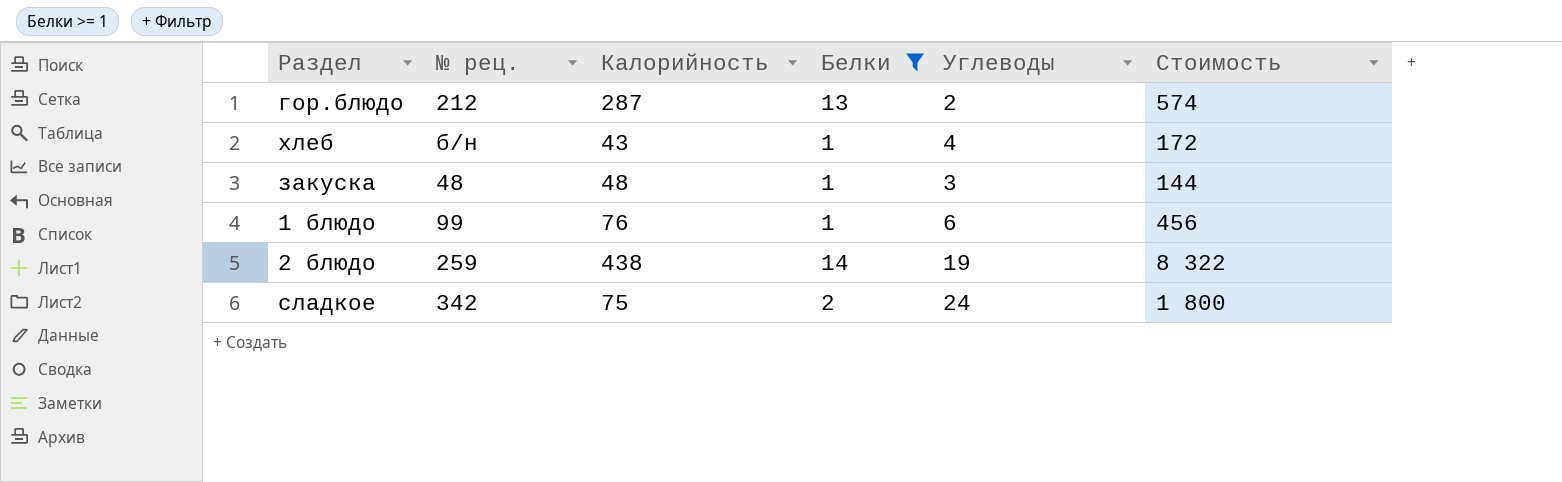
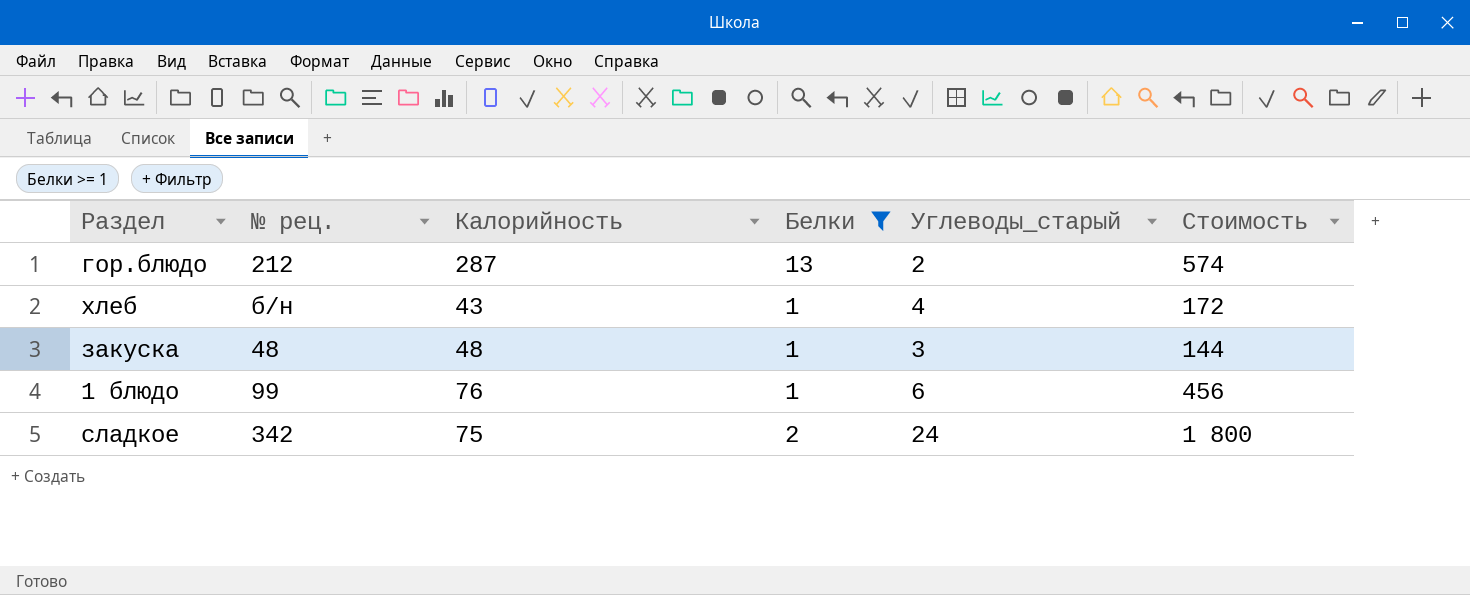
column name: Углеводы -> Углеводы_старый
row 2 блюдо: 259 | 438 | 14 | 19 | 8 322 -> none

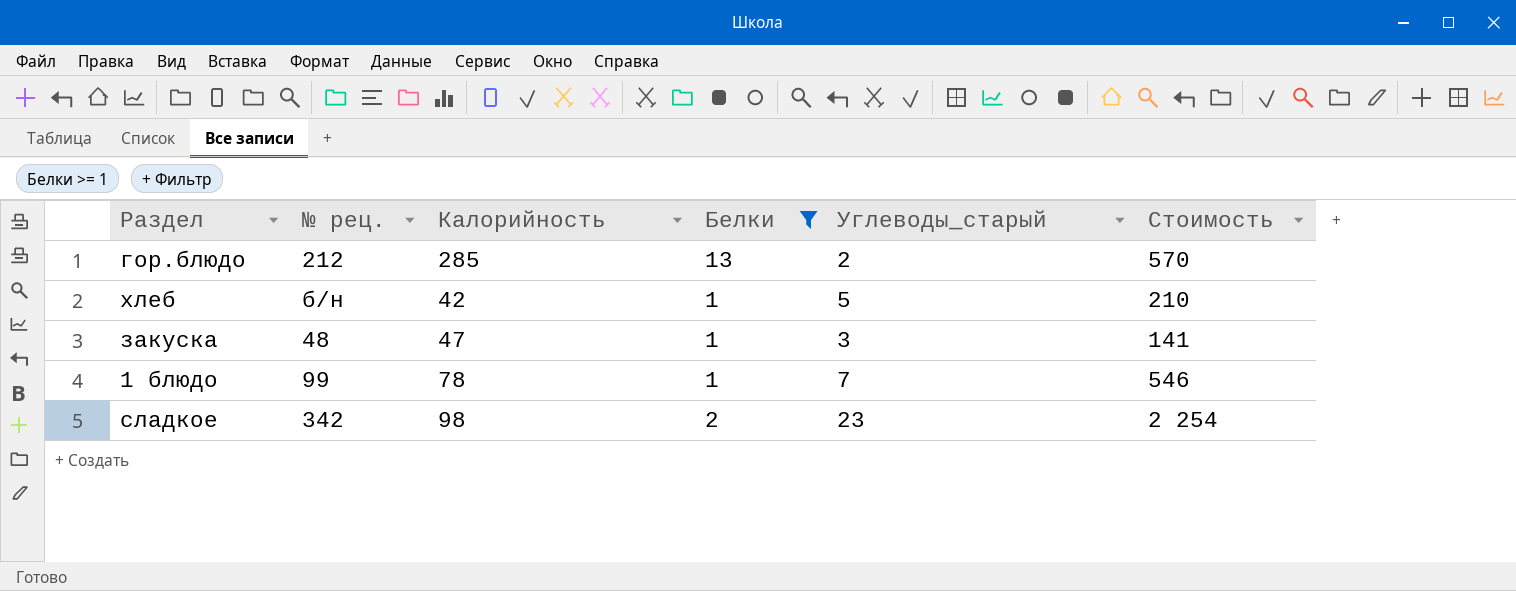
гор.блюдо | Калорийность: 287 -> 285
гор.блюдо | Стоимость: 574 -> 570
хлеб | Калорийность: 43 -> 42
хлеб | Углеводы_старый: 4 -> 5
хлеб | Стоимость: 172 -> 210
закуска | Калорийность: 48 -> 47
закуска | Стоимость: 144 -> 141
1 блюдо | Калорийность: 76 -> 78
1 блюдо | Углеводы_старый: 6 -> 7
1 блюдо | Стоимость: 456 -> 546
сладкое | Калорийность: 75 -> 98
сладкое | Углеводы_старый: 24 -> 23
сладкое | Стоимость: 1 800 -> 2 254

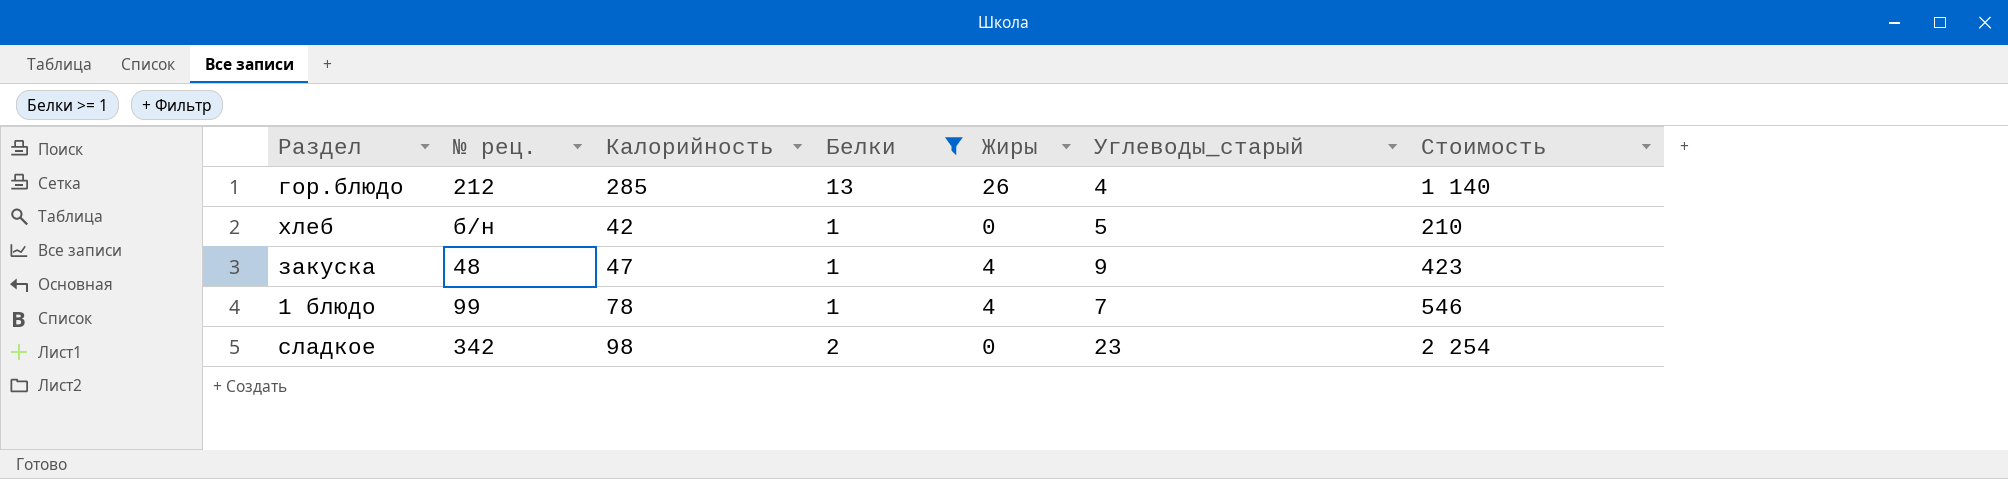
column Жиры | position: none -> 5
гор.блюдо | Углеводы_старый: 2 -> 4
гор.блюдо | Стоимость: 570 -> 1 140
закуска | Углеводы_старый: 3 -> 9
закуска | Стоимость: 141 -> 423

